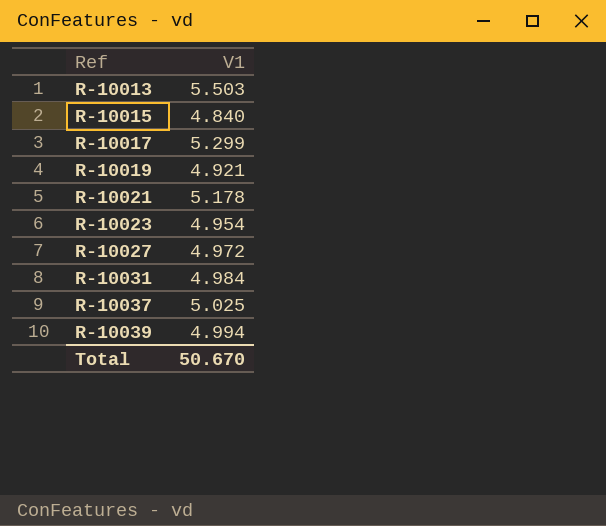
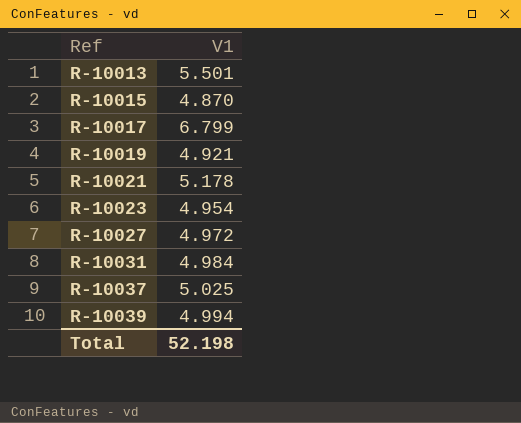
R-10013 | V1: 5.503 -> 5.501
R-10015 | V1: 4.840 -> 4.870
R-10017 | V1: 5.299 -> 6.799
Total | V1: 50.670 -> 52.198

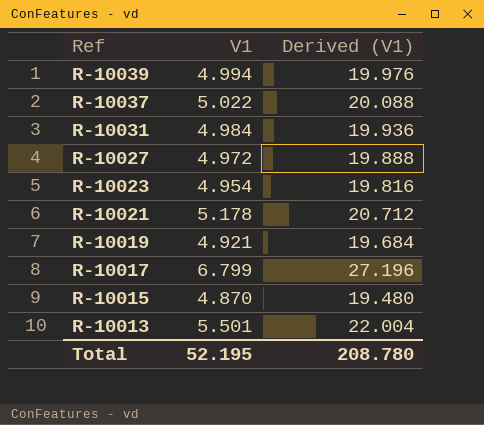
row order: Ref ascending -> Ref descending
column Derived (V1) | formula: none -> [V1] * 4
R-10037 | V1: 5.025 -> 5.022
Total | V1: 52.198 -> 52.195

